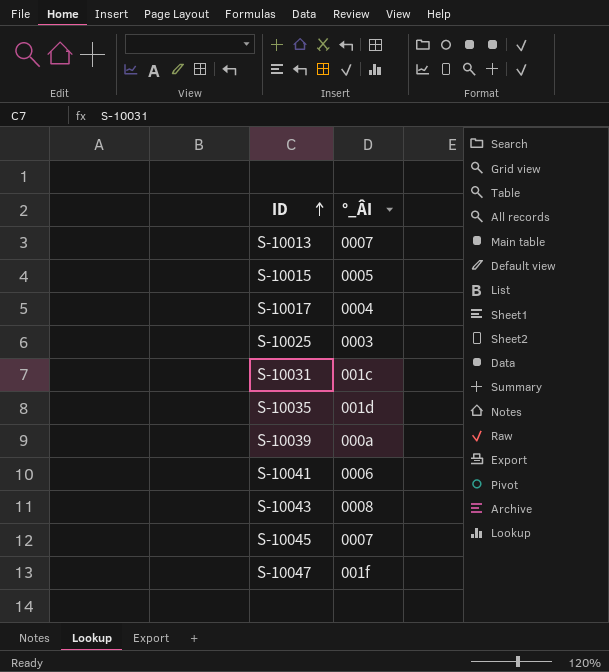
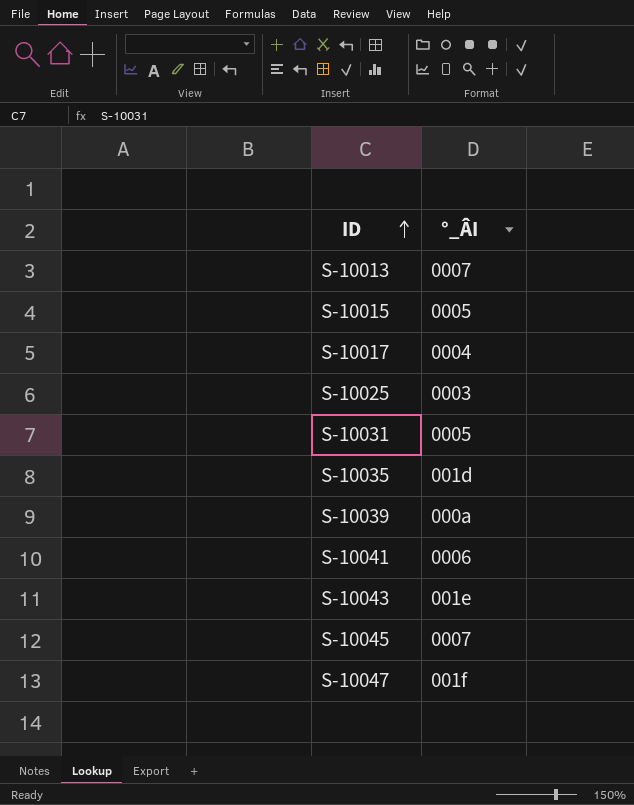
S-10031 | °_ÂI: 001c -> 0005
S-10043 | °_ÂI: 0008 -> 001e

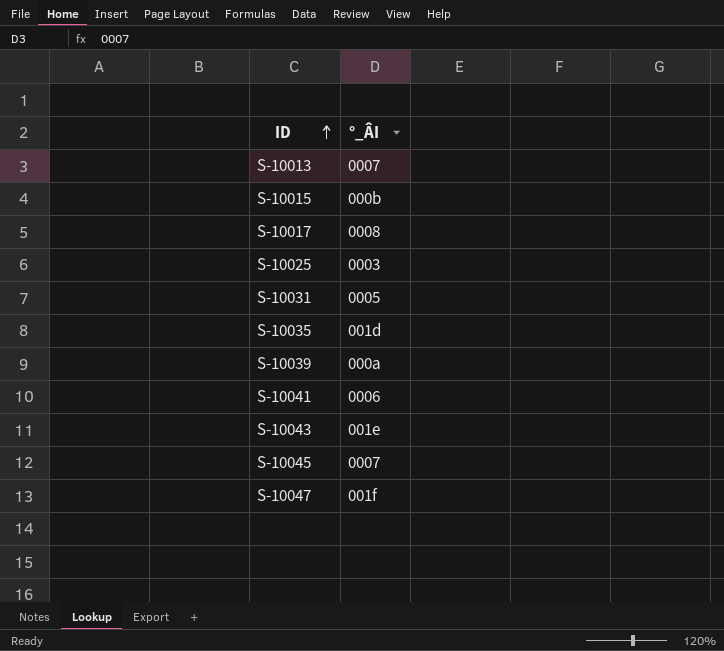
S-10015 | °_ÂI: 0005 -> 000b
S-10017 | °_ÂI: 0004 -> 0008

